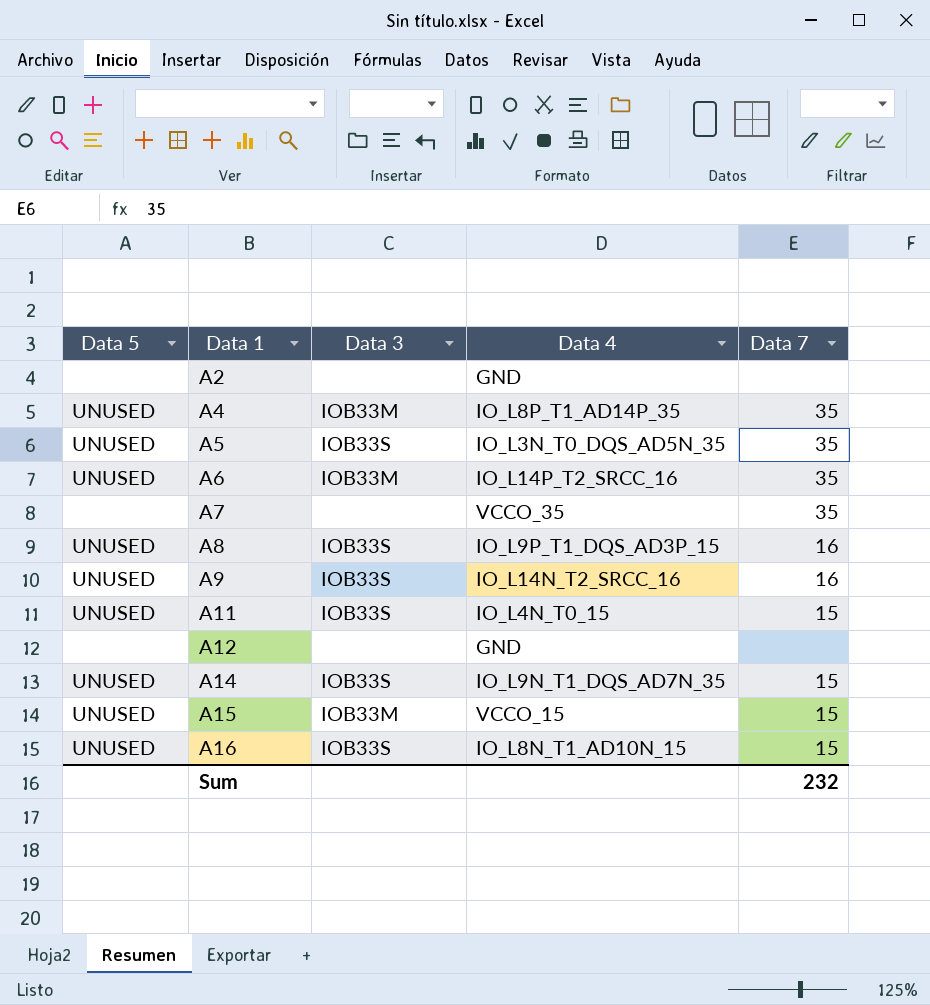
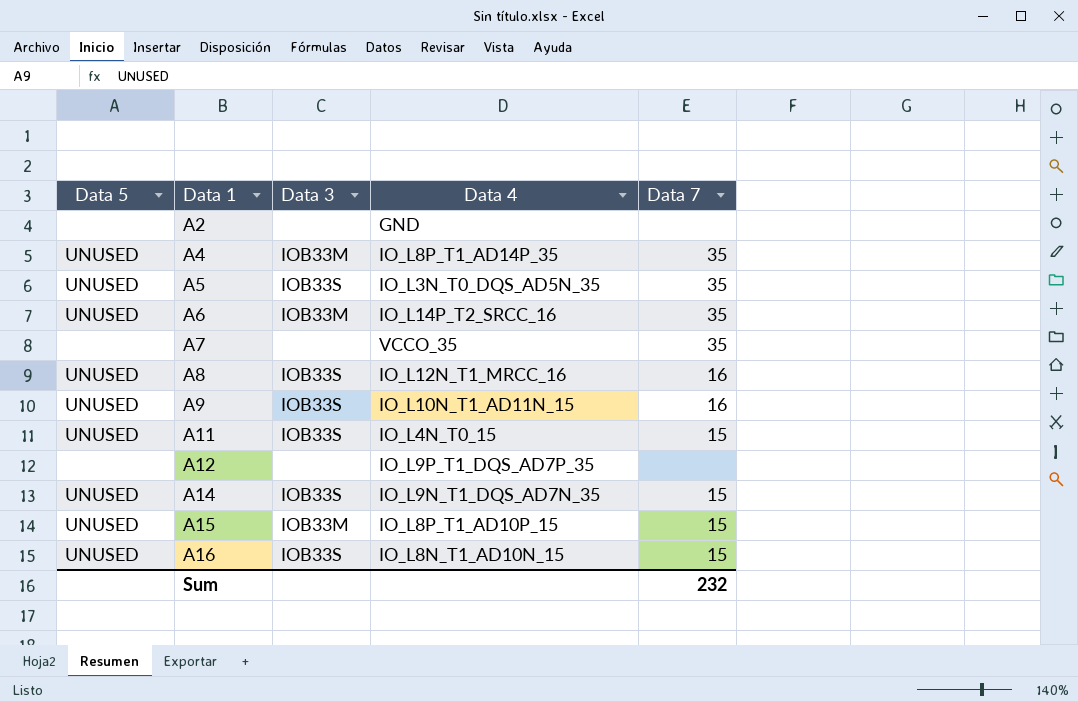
A8 | Data 4: IO_L9P_T1_DQS_AD3P_15 -> IO_L12N_T1_MRCC_16
A9 | Data 4: IO_L14N_T2_SRCC_16 -> IO_L10N_T1_AD11N_15
A12 | Data 4: GND -> IO_L9P_T1_DQS_AD7P_35
A15 | Data 4: VCCO_15 -> IO_L8P_T1_AD10P_15

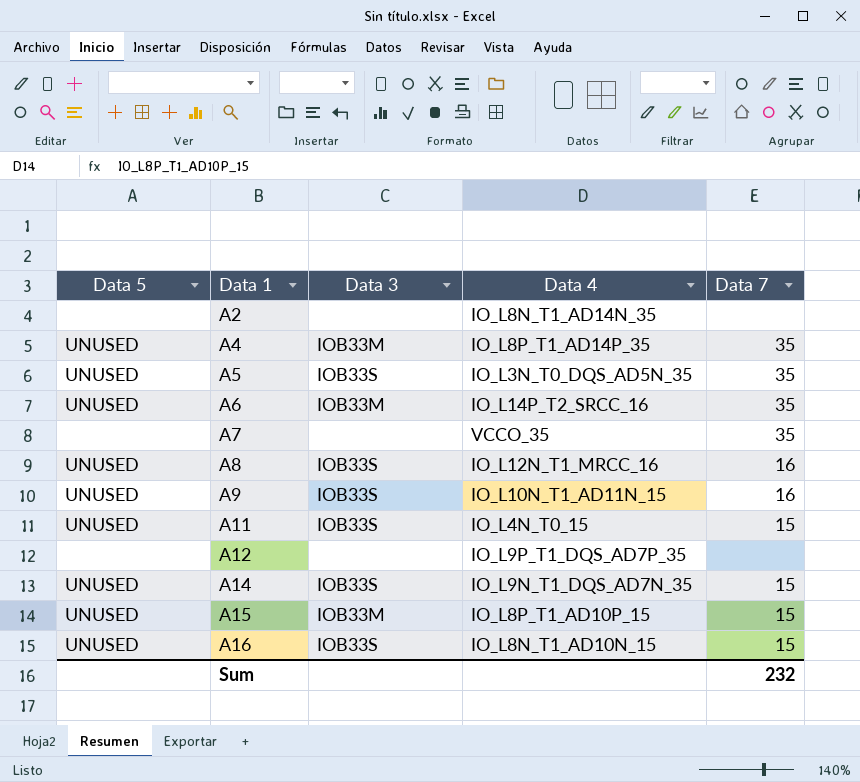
A2 | Data 4: GND -> IO_L8N_T1_AD14N_35

